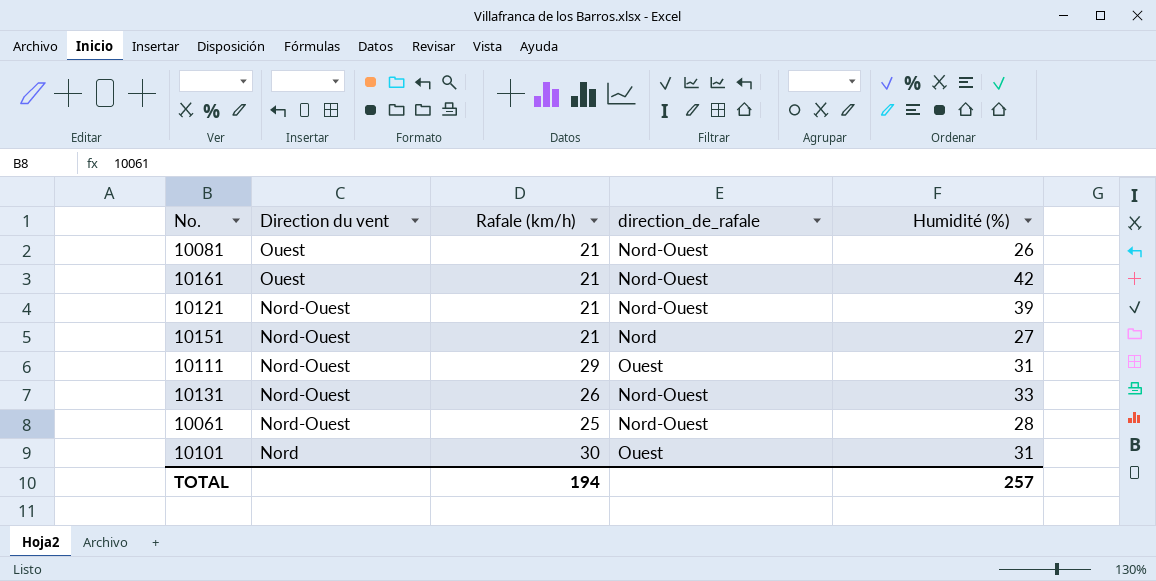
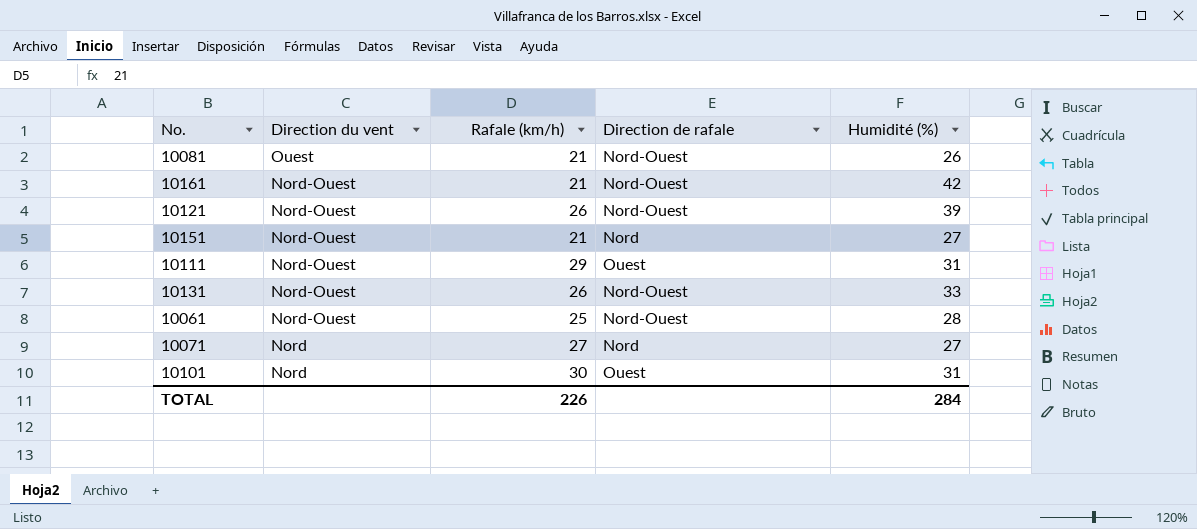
column name: direction_de_rafale -> Direction de rafale
10161 | Direction du vent: Ouest -> Nord-Ouest
10121 | Rafale (km/h): 21 -> 26
row 10071: none -> Nord | 27 | Nord | 27
TOTAL | Rafale (km/h): 194 -> 226
TOTAL | Humidité (%): 257 -> 284

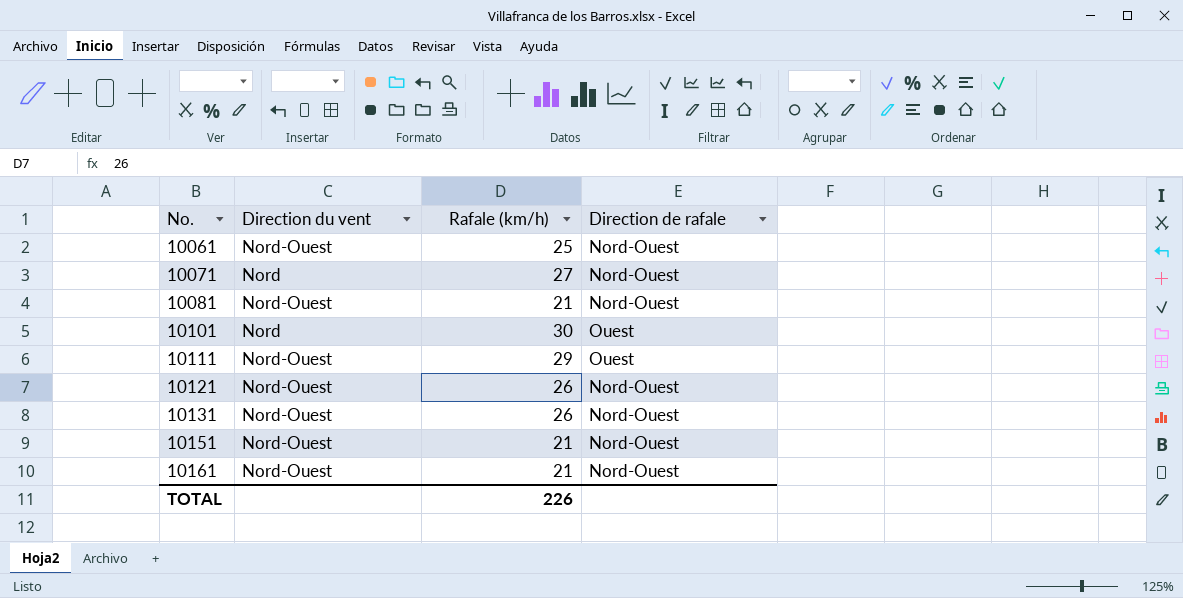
row order: Direction du vent descending -> No. ascending
column Humidité (%) | position: 5 -> none
10071 | Direction de rafale: Nord -> Nord-Ouest
10081 | Direction du vent: Ouest -> Nord-Ouest
10151 | Direction de rafale: Nord -> Nord-Ouest

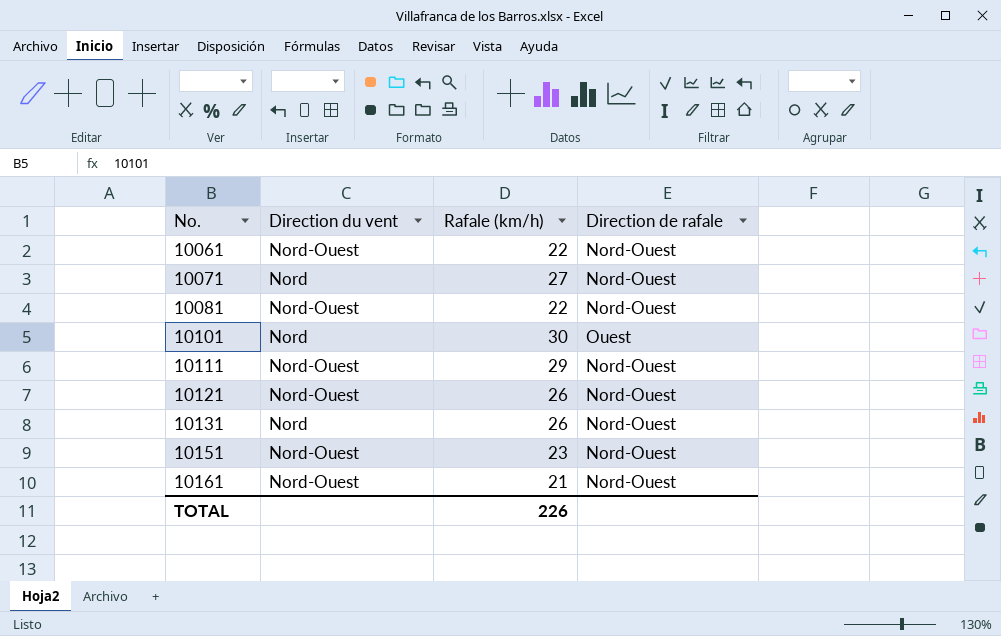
10061 | Rafale (km/h): 25 -> 22
10081 | Rafale (km/h): 21 -> 22
10111 | Direction de rafale: Ouest -> Nord-Ouest
10131 | Direction du vent: Nord-Ouest -> Nord
10151 | Rafale (km/h): 21 -> 23

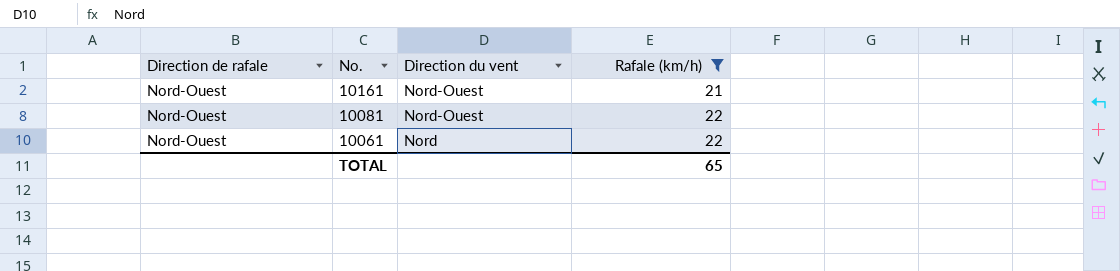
filter: none -> Rafale (km/h) <= 22
row order: No. ascending -> No. descending
column Direction de rafale | position: 4 -> 1
10061 | Direction du vent: Nord-Ouest -> Nord
TOTAL | Rafale (km/h): 226 -> 65

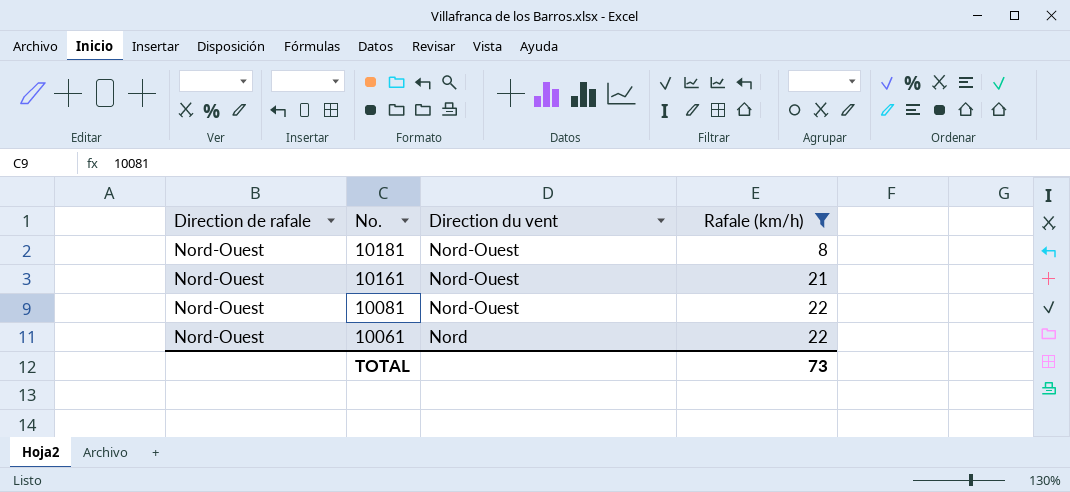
row 10181: none -> Nord-Ouest | Nord-Ouest | 8
TOTAL | Rafale (km/h): 65 -> 73

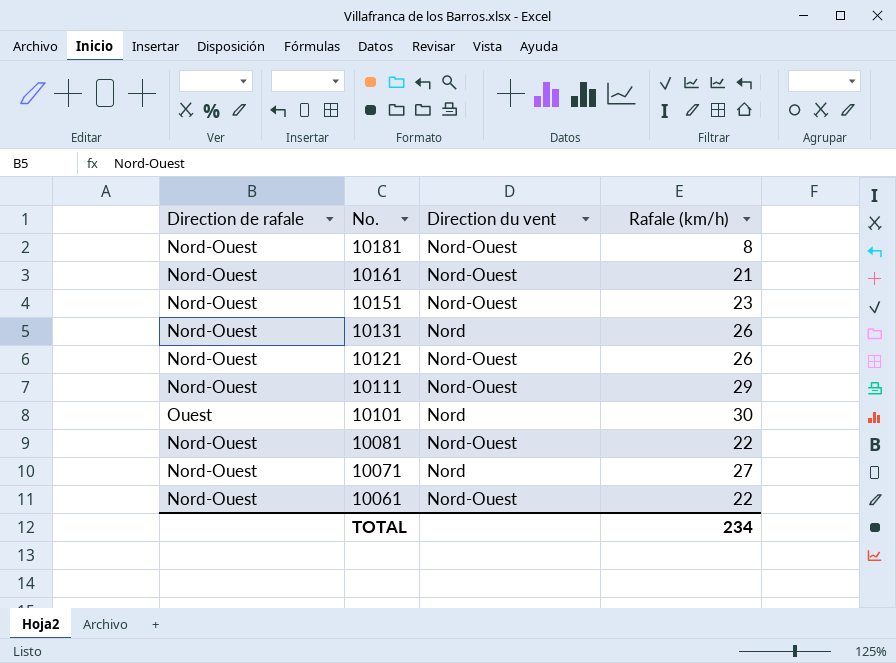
filter: Rafale (km/h) <= 22 -> none
10061 | Direction du vent: Nord -> Nord-Ouest
TOTAL | Rafale (km/h): 73 -> 234

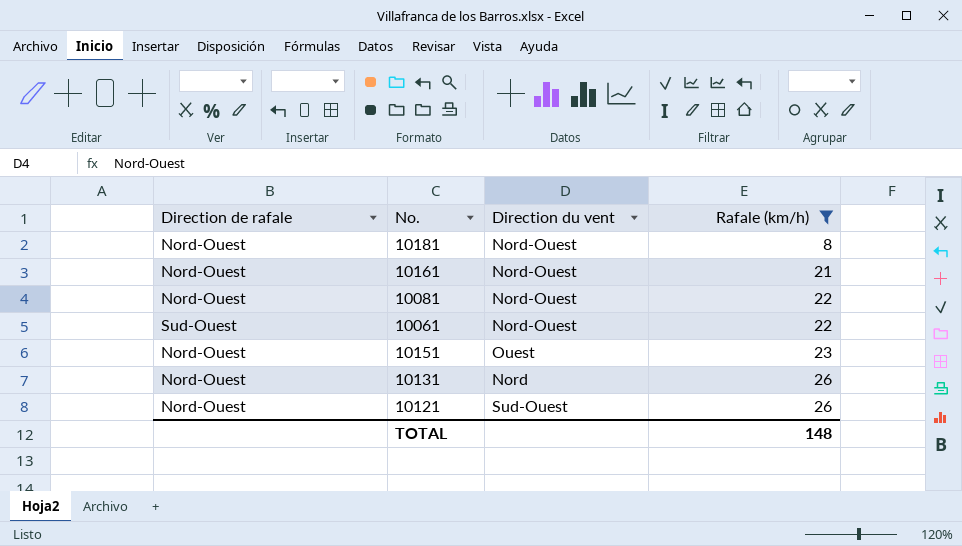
filter: none -> Rafale (km/h) <= 26
row order: No. descending -> Rafale (km/h) ascending
10061 | Direction de rafale: Nord-Ouest -> Sud-Ouest
10151 | Direction du vent: Nord-Ouest -> Ouest
10121 | Direction du vent: Nord-Ouest -> Sud-Ouest
TOTAL | Rafale (km/h): 234 -> 148

